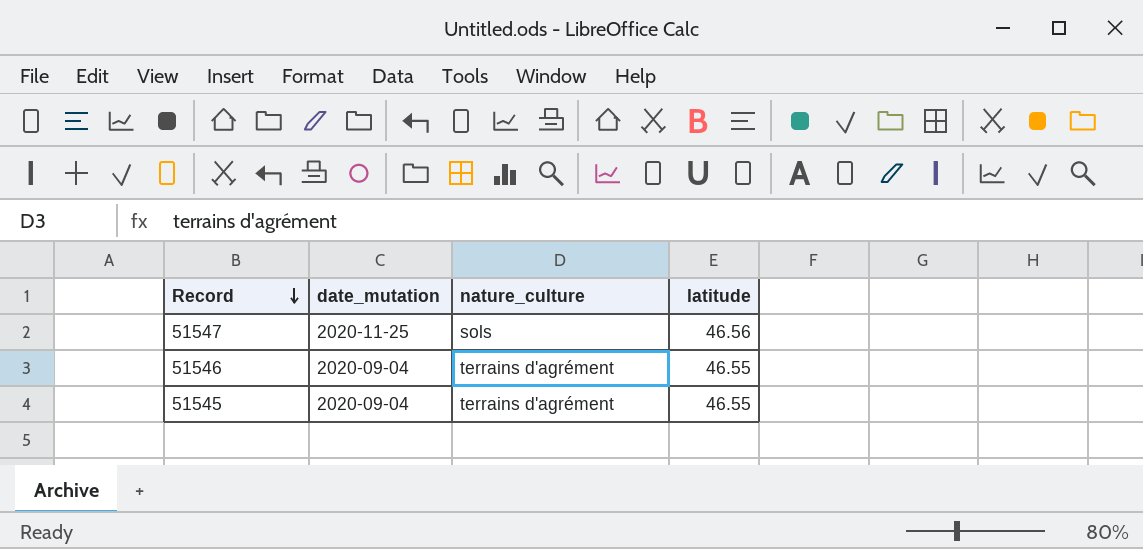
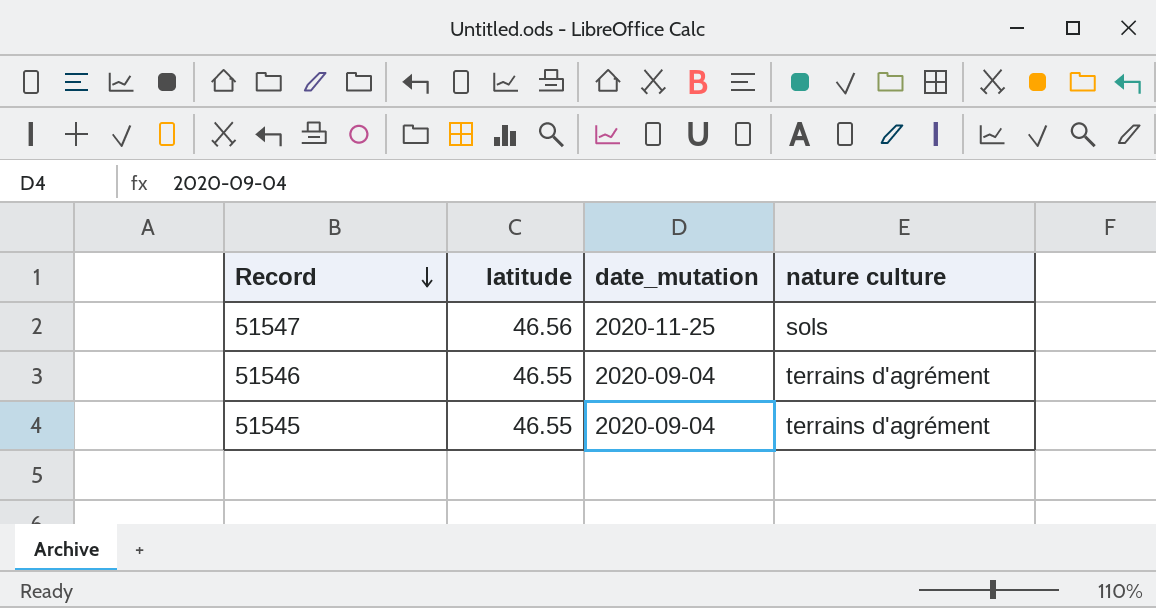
column latitude | position: 4 -> 2
column name: nature_culture -> nature culture

